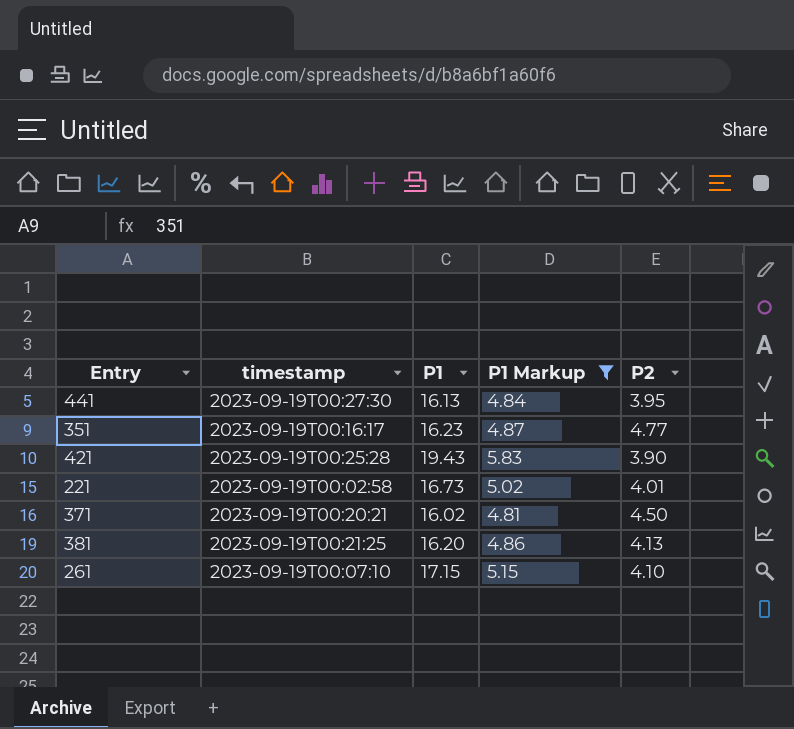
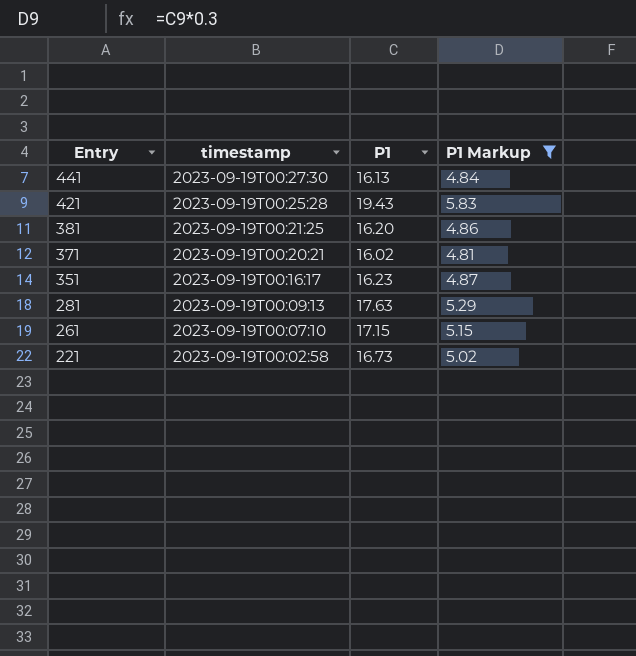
row order: none -> Entry descending
column P2 | position: 5 -> none
row 281: none -> 2023-09-19T00:09:13 | 17.63 | 5.29

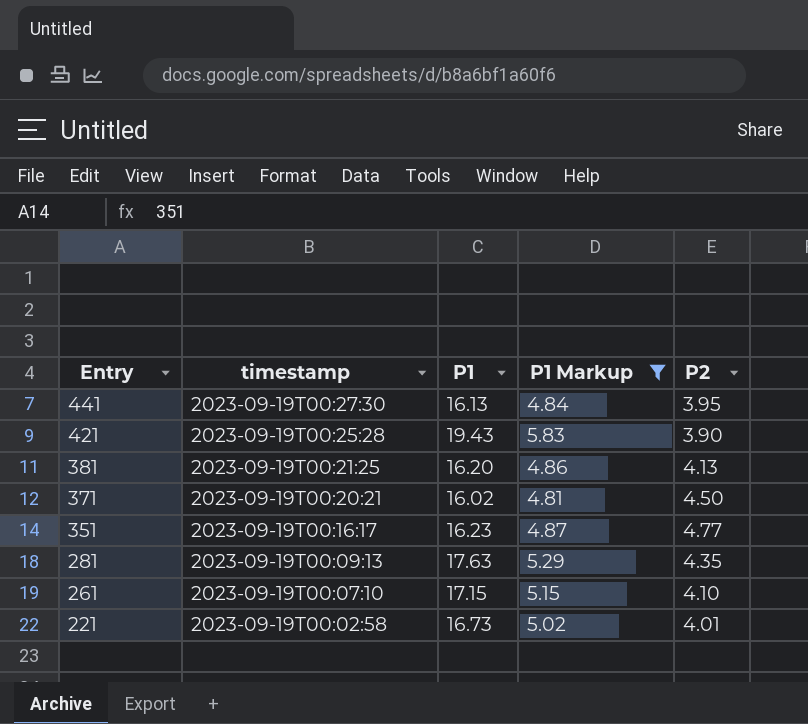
column P2 | position: none -> 5

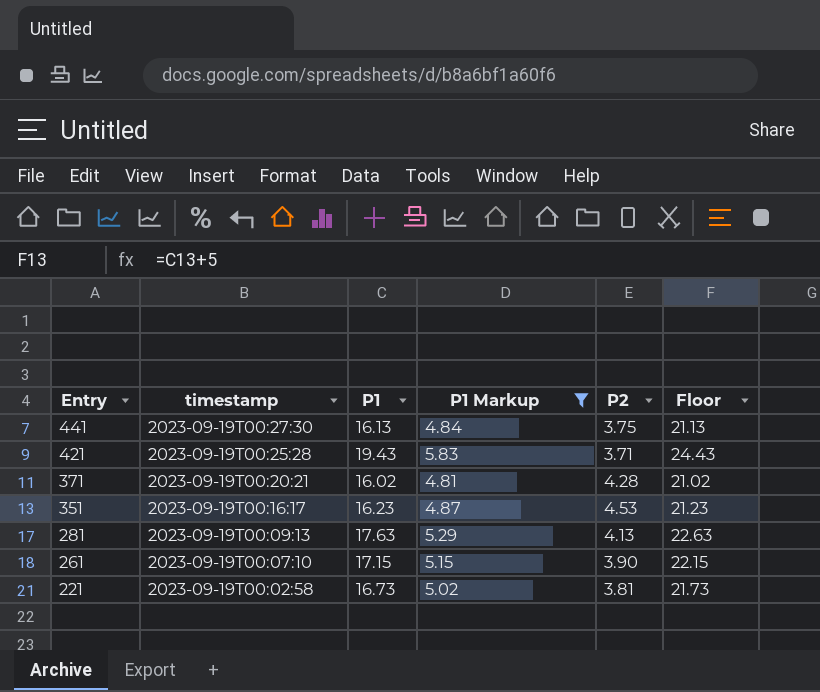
column Floor | formula: none -> [P1] + 5
row 381: 2023-09-19T00:21:25 | 16.20 | 4.86 | 4.13 -> none
441 | P2: 3.95 -> 3.75
421 | P2: 3.90 -> 3.71
371 | P2: 4.50 -> 4.28
351 | P2: 4.77 -> 4.53
281 | P2: 4.35 -> 4.13
261 | P2: 4.10 -> 3.90
221 | P2: 4.01 -> 3.81

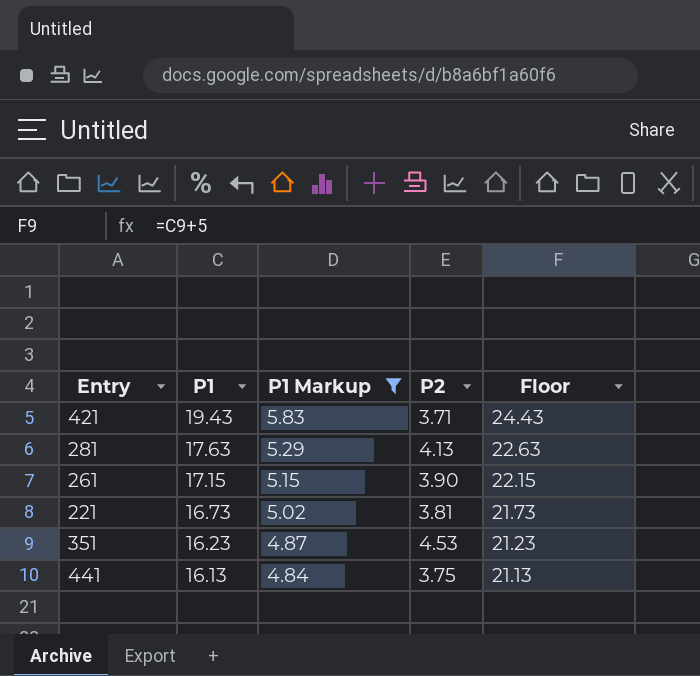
row order: Entry descending -> P1 descending
column timestamp | position: 2 -> none
row 371: 2023-09-19T00:20:21 | 16.02 | 4.81 | 4.28 | 21.02 -> none

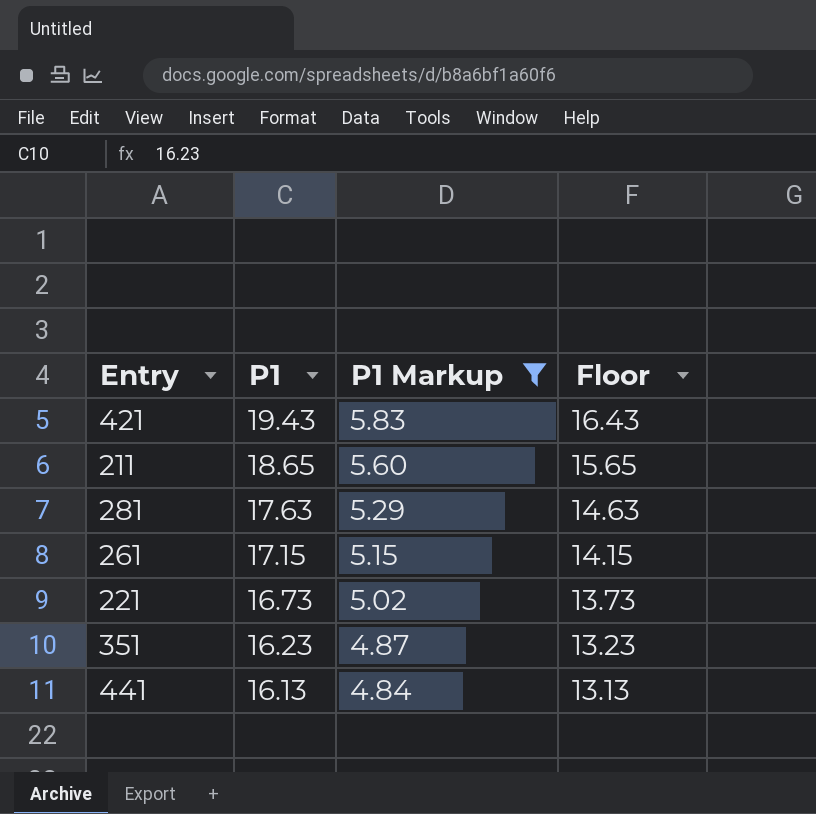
column P2 | position: 4 -> none
column Floor | formula: [P1] + 5 -> [P1] - 3
row 211: none -> 18.65 | 5.60 | 15.65

